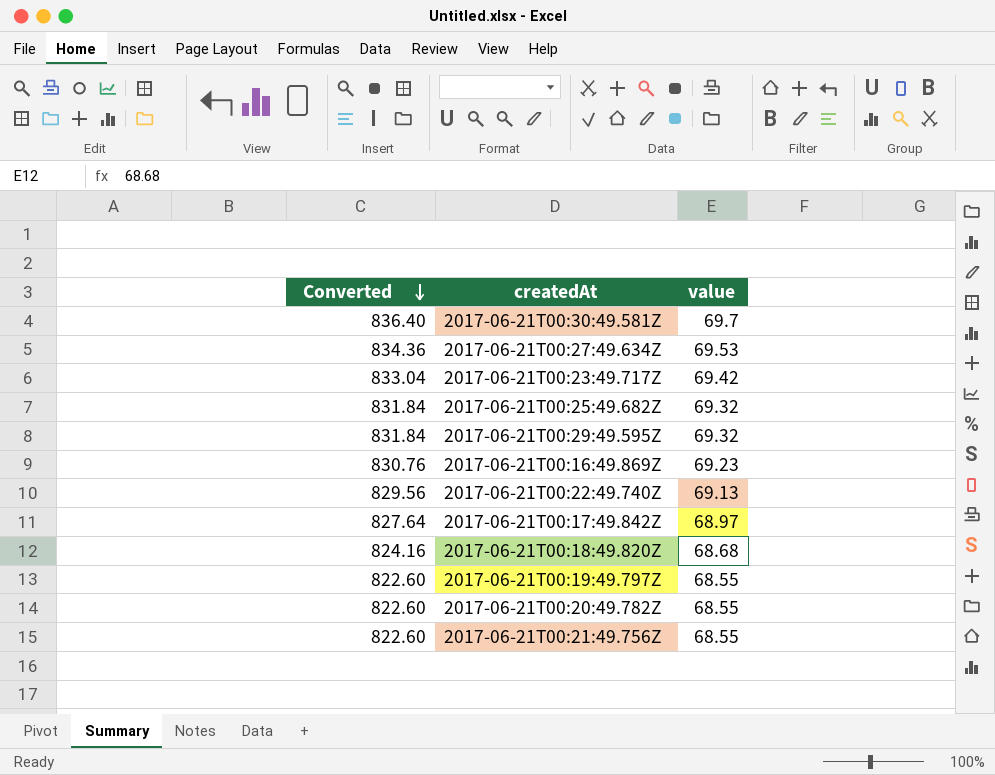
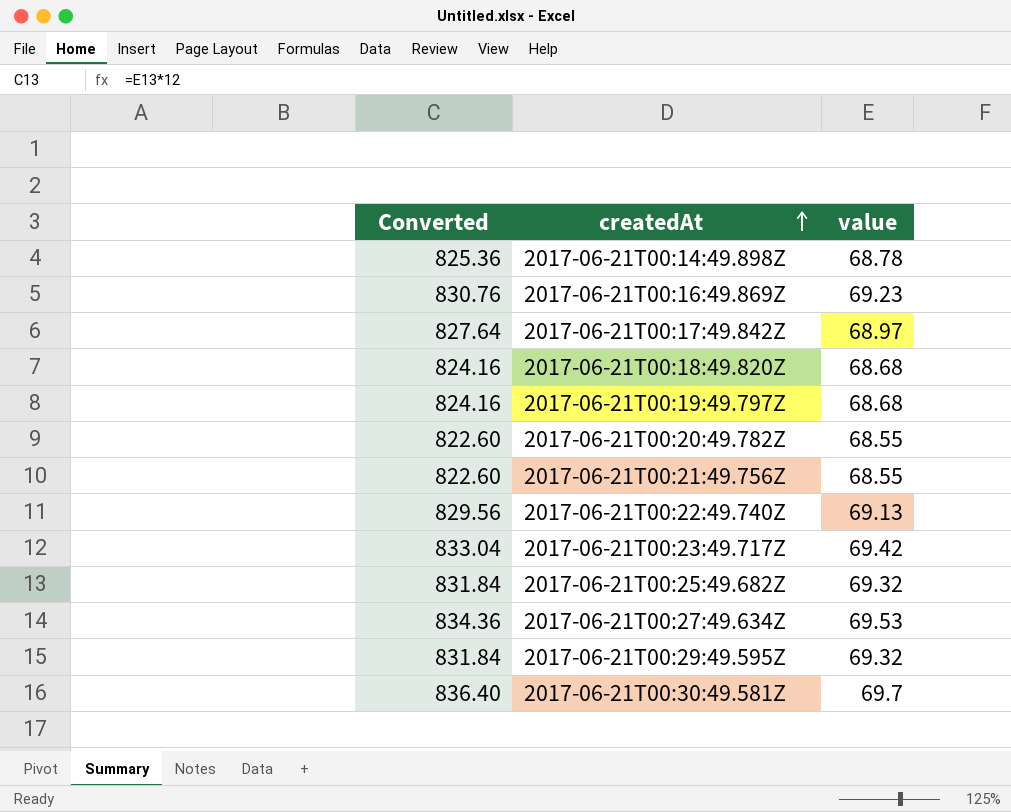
row order: Converted descending -> createdAt ascending
row 2017-06-21T00:14:49.898Z: none -> 825.36 | 68.78
2017-06-21T00:19:49.797Z | Converted: 822.60 -> 824.16
2017-06-21T00:19:49.797Z | value: 68.55 -> 68.68

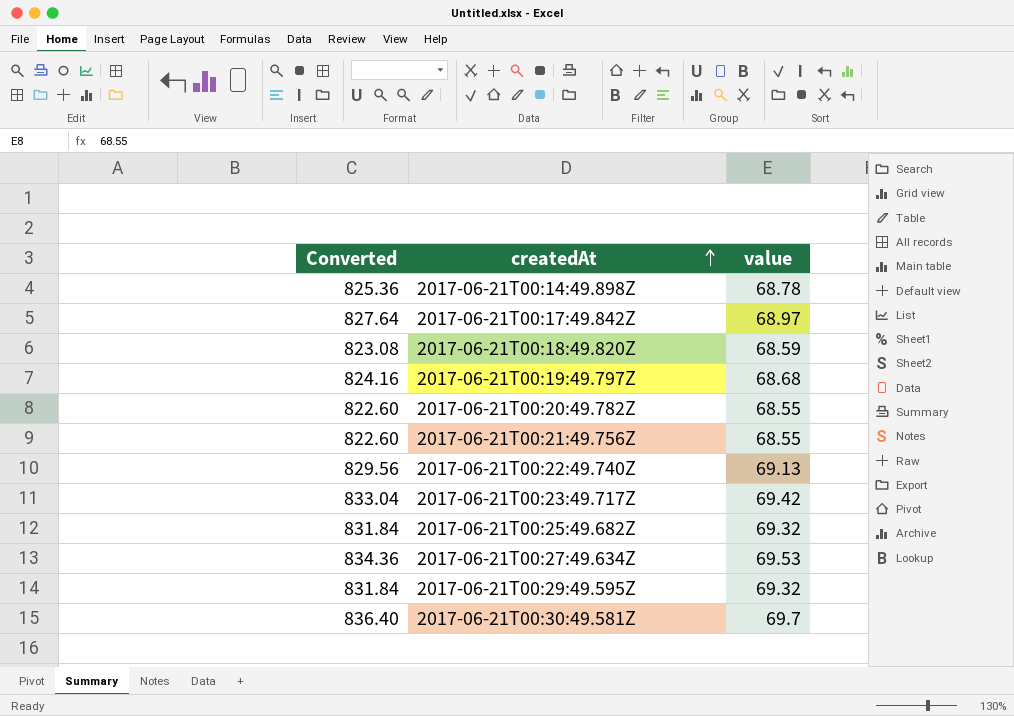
row 2017-06-21T00:16:49.869Z: 830.76 | 69.23 -> none
2017-06-21T00:18:49.820Z | Converted: 824.16 -> 823.08
2017-06-21T00:18:49.820Z | value: 68.68 -> 68.59

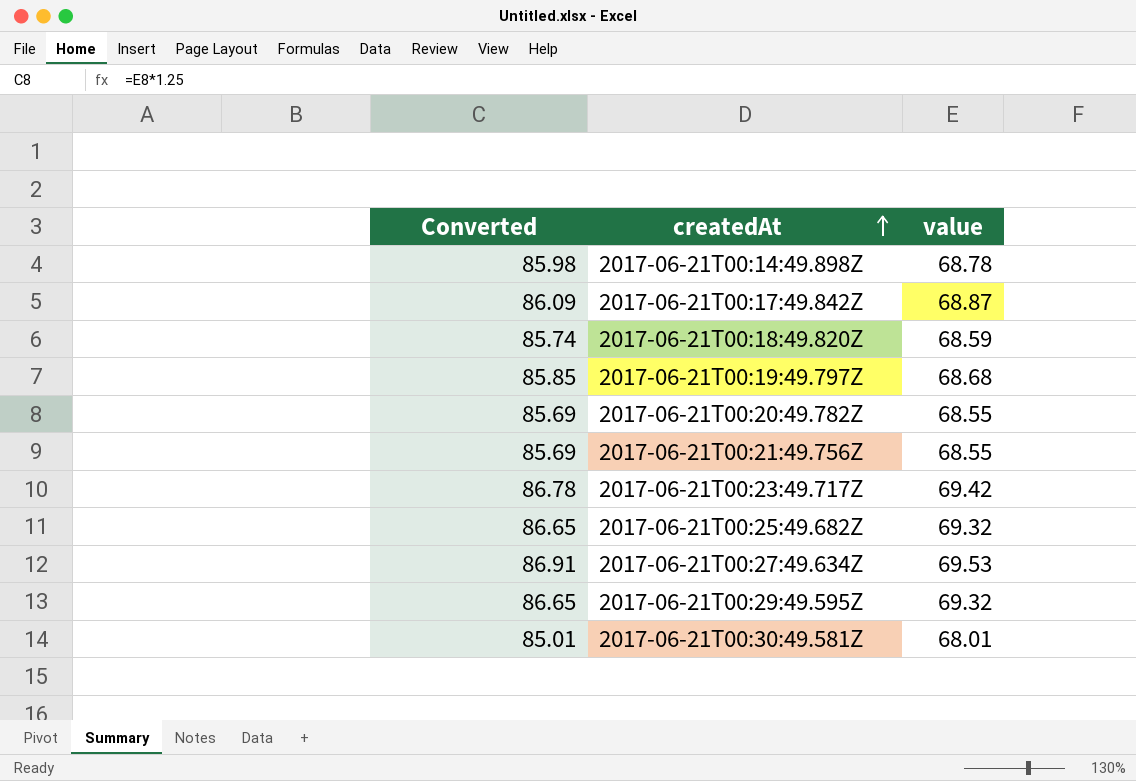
column Converted | formula: [value] * 12 -> [value] * 1.25
row 2017-06-21T00:22:49.740Z: 829.56 | 69.13 -> none
2017-06-21T00:17:49.842Z | value: 68.97 -> 68.87
2017-06-21T00:30:49.581Z | value: 69.7 -> 68.01

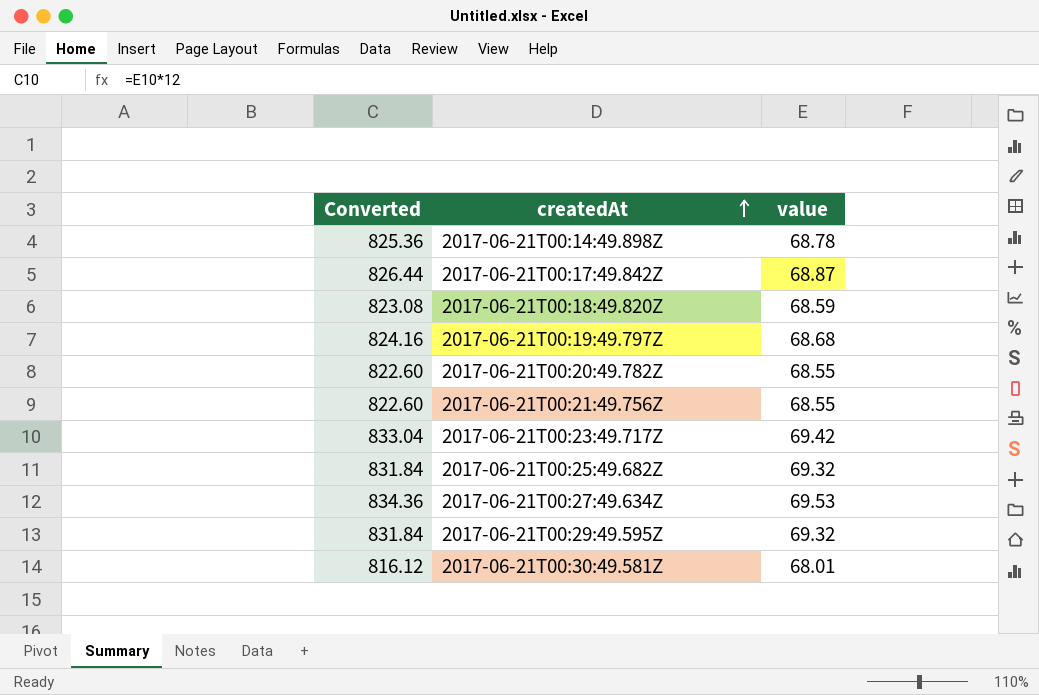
column Converted | formula: [value] * 1.25 -> [value] * 12

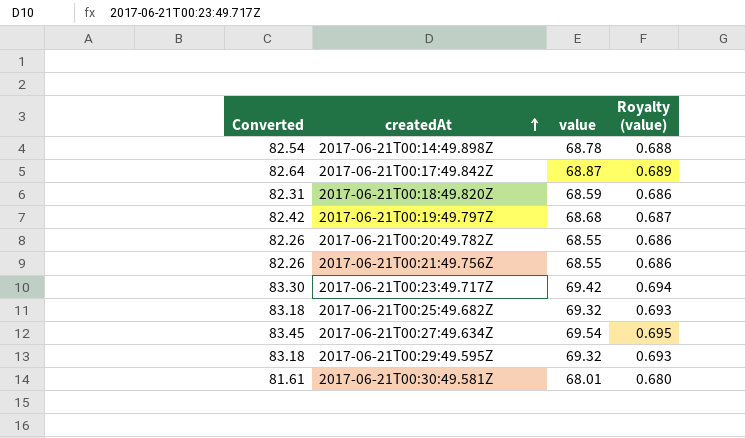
column Converted | formula: [value] * 12 -> [value] * 1.2
column Royalty (value) | formula: none -> [value] * 0.01
2017-06-21T00:27:49.634Z | value: 69.53 -> 69.54

